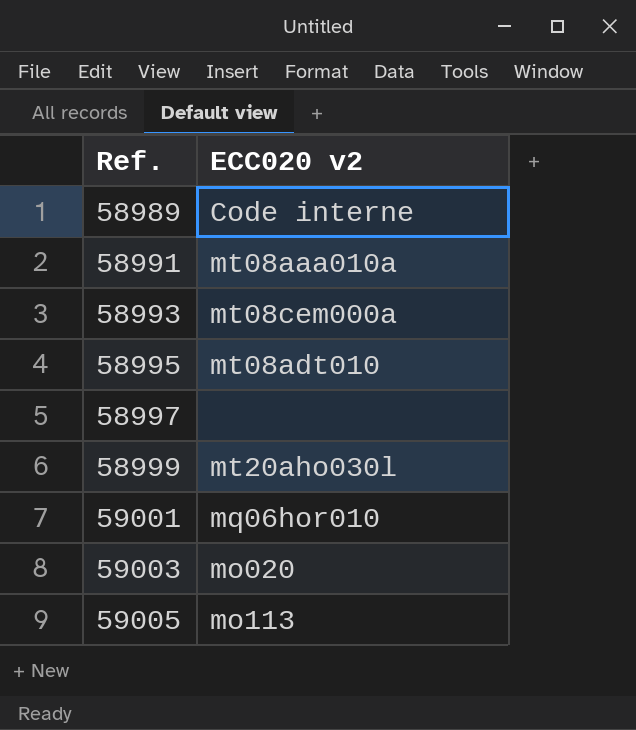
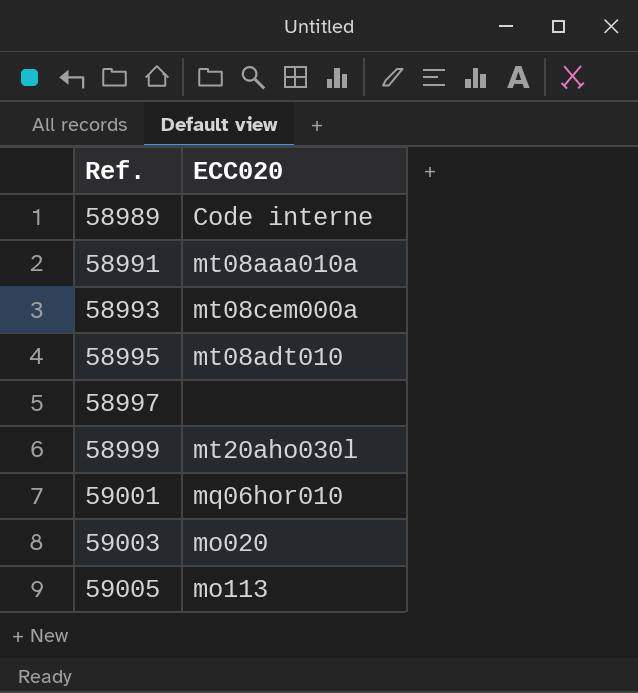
column name: ECC020 v2 -> ECC020

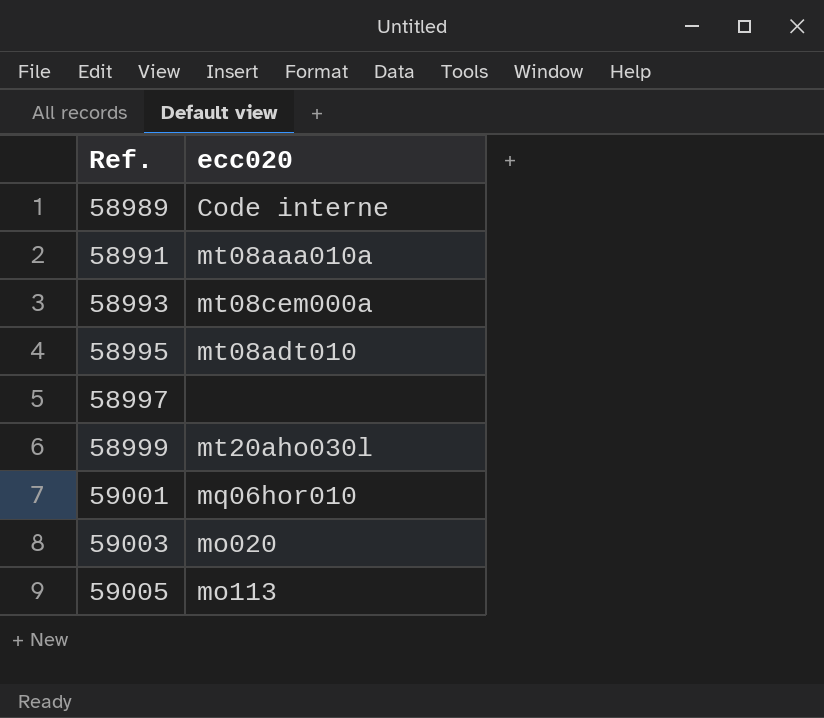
column name: ECC020 -> ecc020

